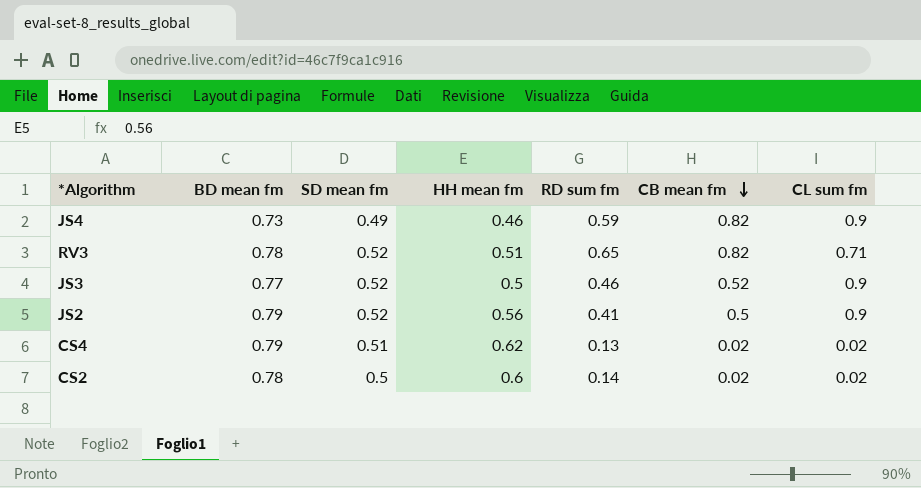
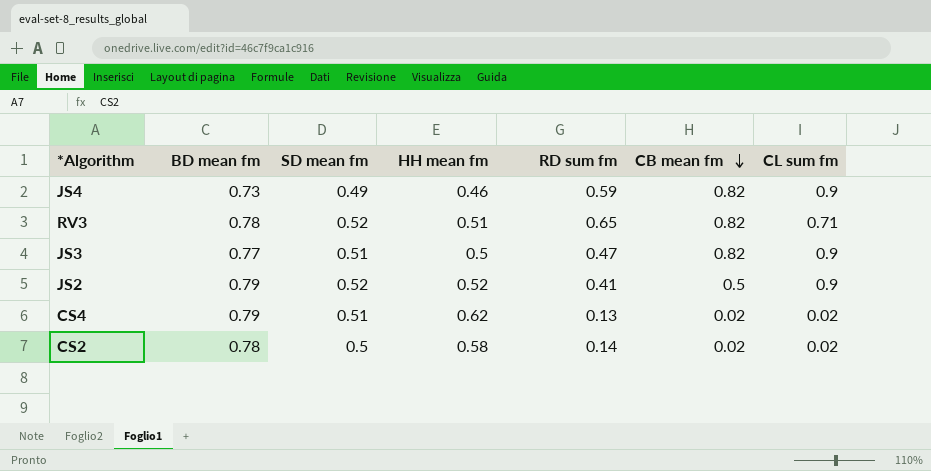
JS3 | SD mean fm: 0.52 -> 0.51
JS3 | RD sum fm: 0.46 -> 0.47
JS3 | CB mean fm: 0.52 -> 0.82
JS2 | HH mean fm: 0.56 -> 0.52
CS2 | HH mean fm: 0.6 -> 0.58

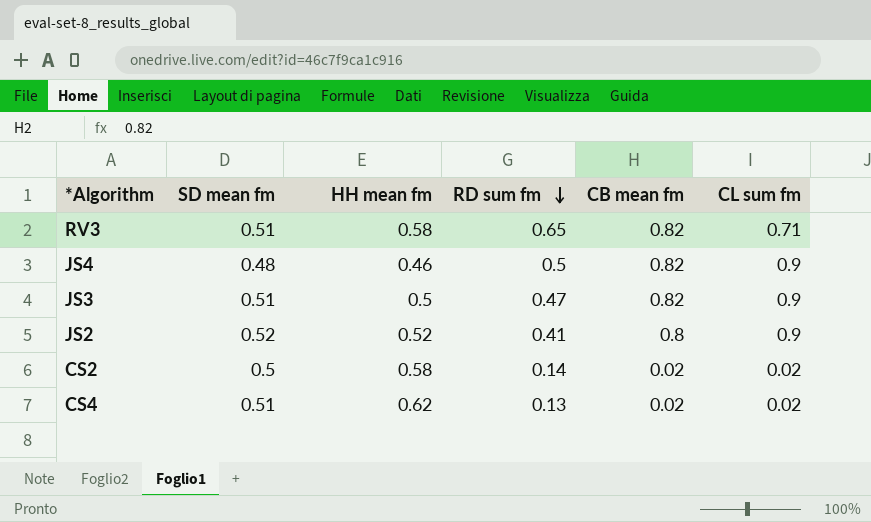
row order: CB mean fm descending -> RD sum fm descending
column BD mean fm | position: 2 -> none
RV3 | SD mean fm: 0.52 -> 0.51
RV3 | HH mean fm: 0.51 -> 0.58
JS4 | SD mean fm: 0.49 -> 0.48
JS4 | RD sum fm: 0.59 -> 0.5
JS2 | CB mean fm: 0.5 -> 0.8

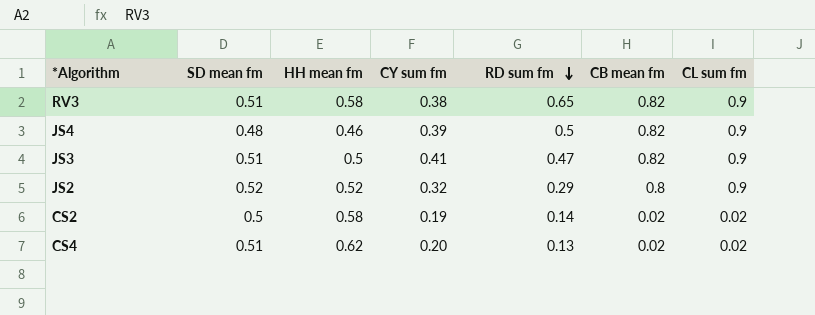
column CY sum fm | position: none -> 4
RV3 | CL sum fm: 0.71 -> 0.9
JS2 | RD sum fm: 0.41 -> 0.29

